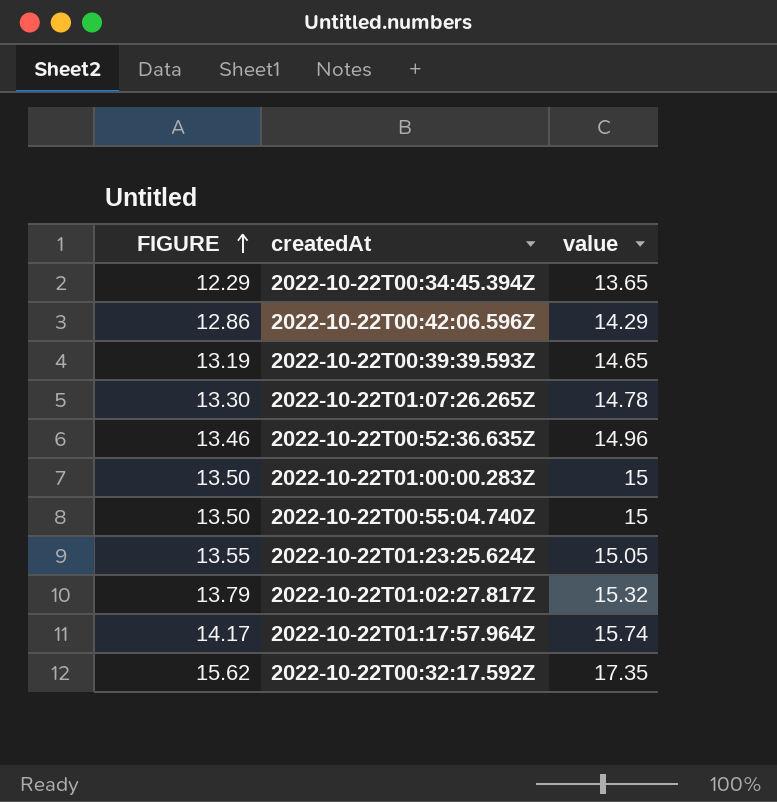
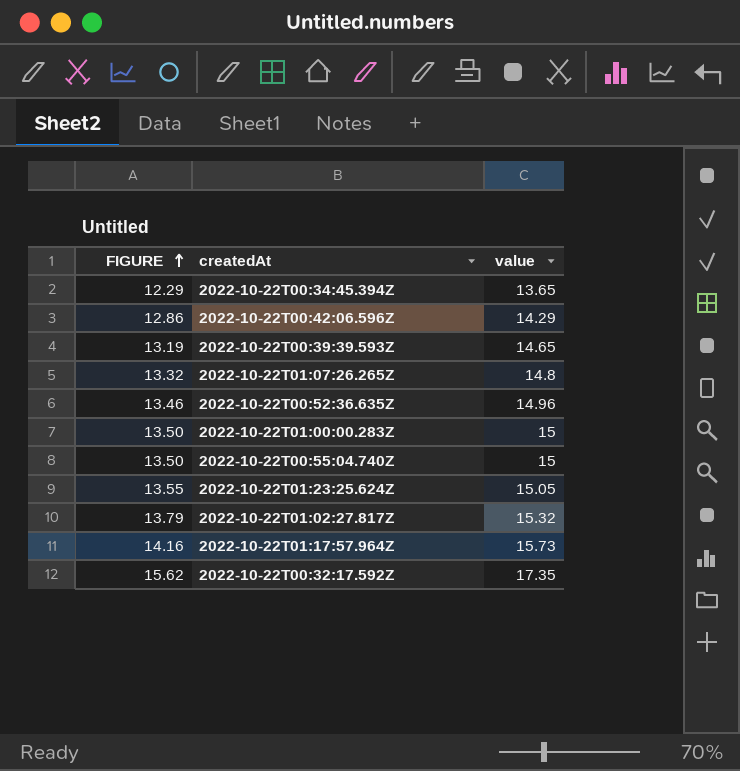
2022-10-22T01:07:26.265Z | FIGURE: 13.30 -> 13.32
2022-10-22T01:07:26.265Z | value: 14.78 -> 14.8
2022-10-22T01:17:57.964Z | FIGURE: 14.17 -> 14.16
2022-10-22T01:17:57.964Z | value: 15.74 -> 15.73

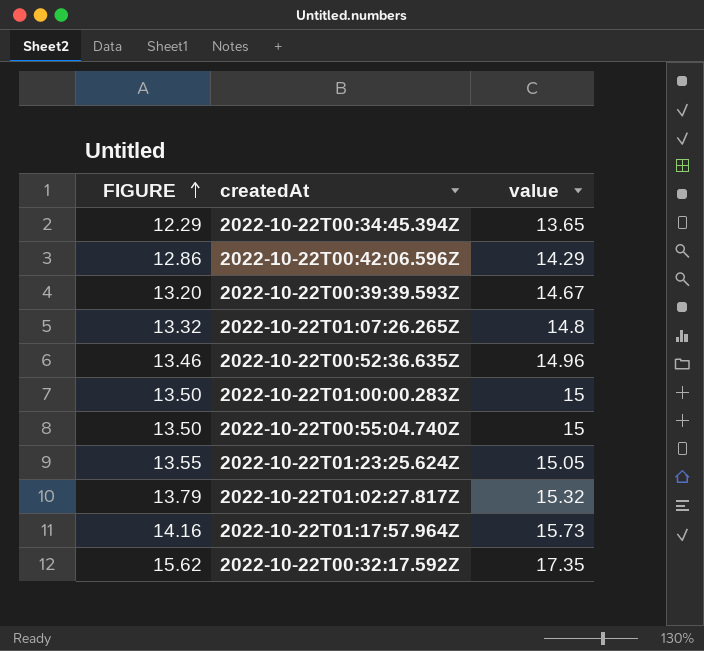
2022-10-22T00:39:39.593Z | FIGURE: 13.19 -> 13.20
2022-10-22T00:39:39.593Z | value: 14.65 -> 14.67

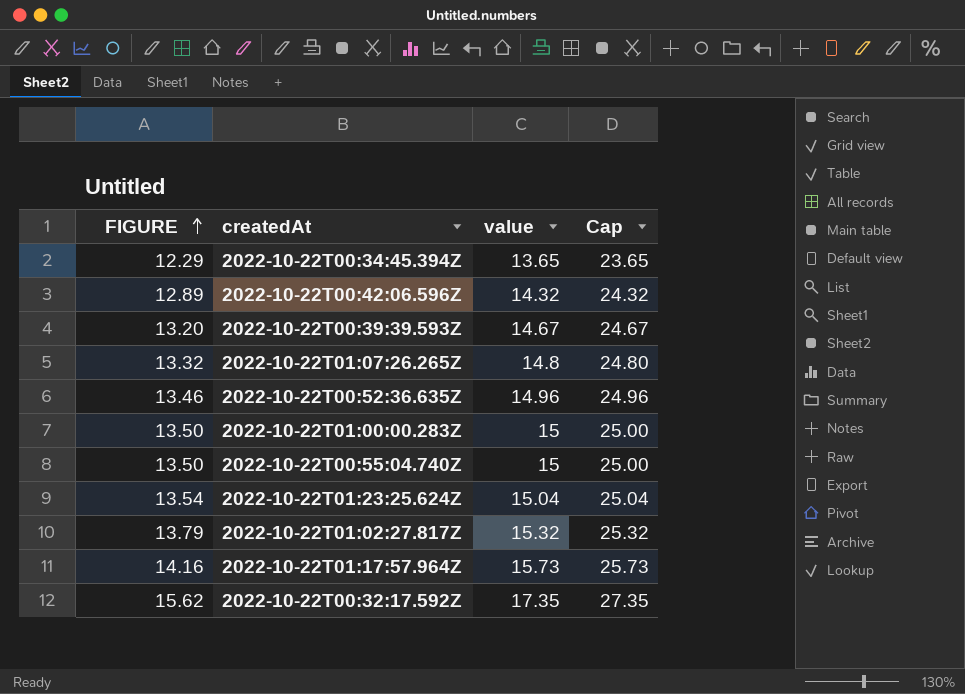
column Cap | formula: none -> [value] + 10
2022-10-22T00:42:06.596Z | FIGURE: 12.86 -> 12.89
2022-10-22T00:42:06.596Z | value: 14.29 -> 14.32
2022-10-22T01:23:25.624Z | FIGURE: 13.55 -> 13.54
2022-10-22T01:23:25.624Z | value: 15.05 -> 15.04

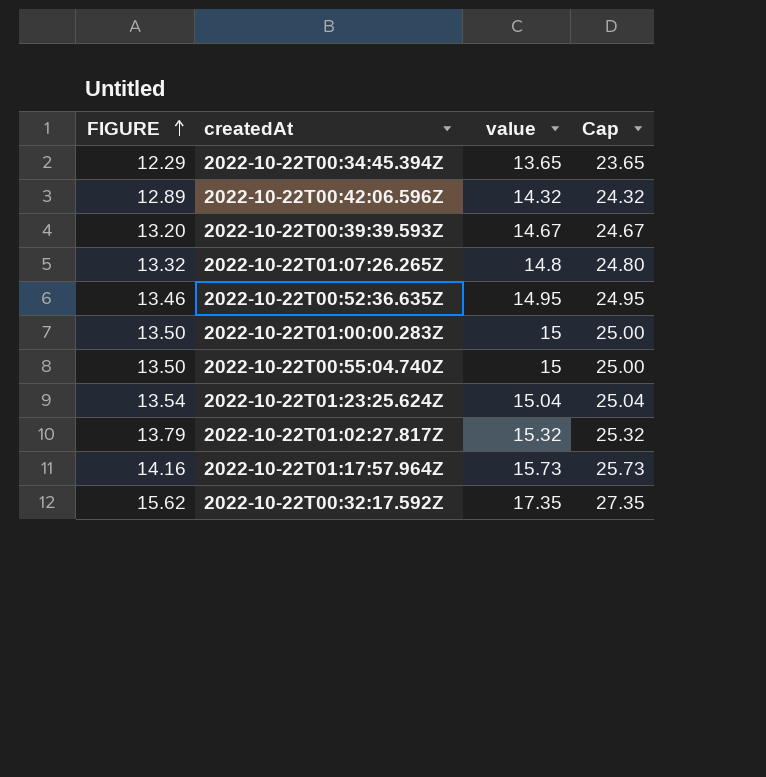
2022-10-22T00:52:36.635Z | value: 14.96 -> 14.95
2022-10-22T00:52:36.635Z | Cap: 24.96 -> 24.95

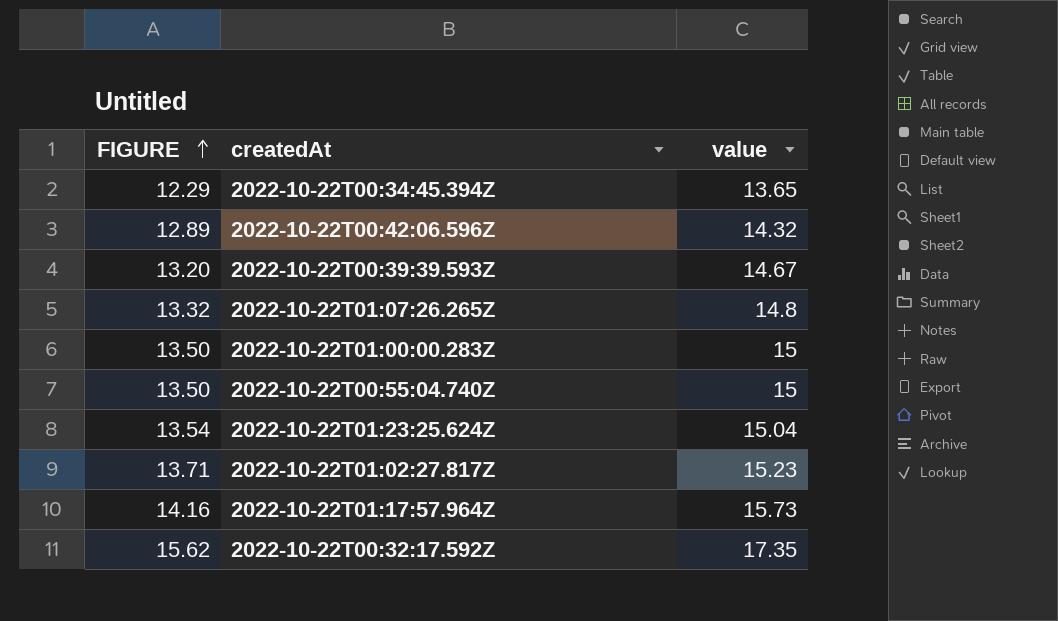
column Cap | formula: [value] + 10 -> none
row 2022-10-22T00:52:36.635Z: 13.46 | 14.95 | 24.95 -> none
2022-10-22T01:02:27.817Z | FIGURE: 13.79 -> 13.71
2022-10-22T01:02:27.817Z | value: 15.32 -> 15.23

